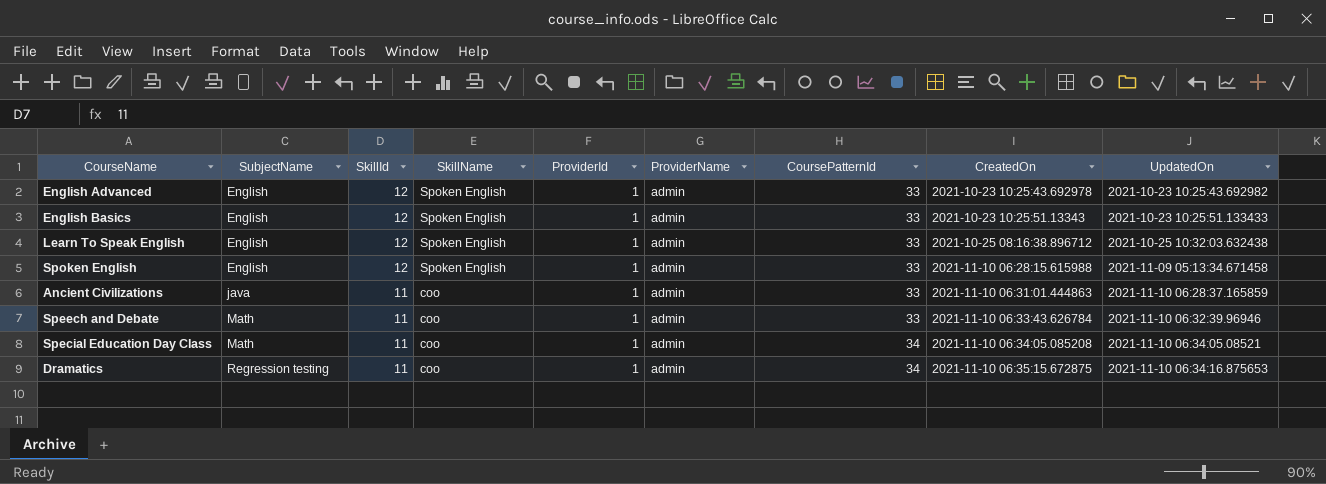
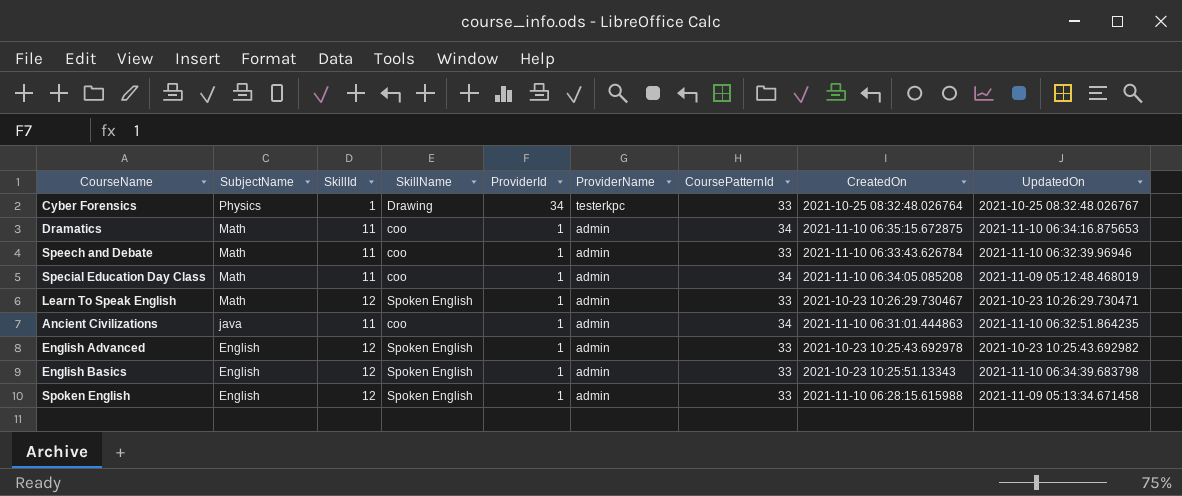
row order: SubjectName ascending -> SubjectName descending
row Cyber Forensics: none -> Physics | 1 | Drawing | 34 | testerkpc | 33 | 2021-10-25 08:32:48.026764 | 2021-10-25 08:32:48.026767
Dramatics | SubjectName: Regression testing -> Math
Special Education Day Class | UpdatedOn: 2021-11-10 06:34:05.08521 -> 2021-11-09 05:12:48.468019
Learn To Speak English | SubjectName: English -> Math
Learn To Speak English | CreatedOn: 2021-10-25 08:16:38.896712 -> 2021-10-23 10:26:29.730467
Learn To Speak English | UpdatedOn: 2021-10-25 10:32:03.632438 -> 2021-10-23 10:26:29.730471
Ancient Civilizations | CoursePatternId: 33 -> 34
Ancient Civilizations | UpdatedOn: 2021-11-10 06:28:37.165859 -> 2021-11-10 06:32:51.864235
English Basics | UpdatedOn: 2021-10-23 10:25:51.133433 -> 2021-11-10 06:34:39.683798

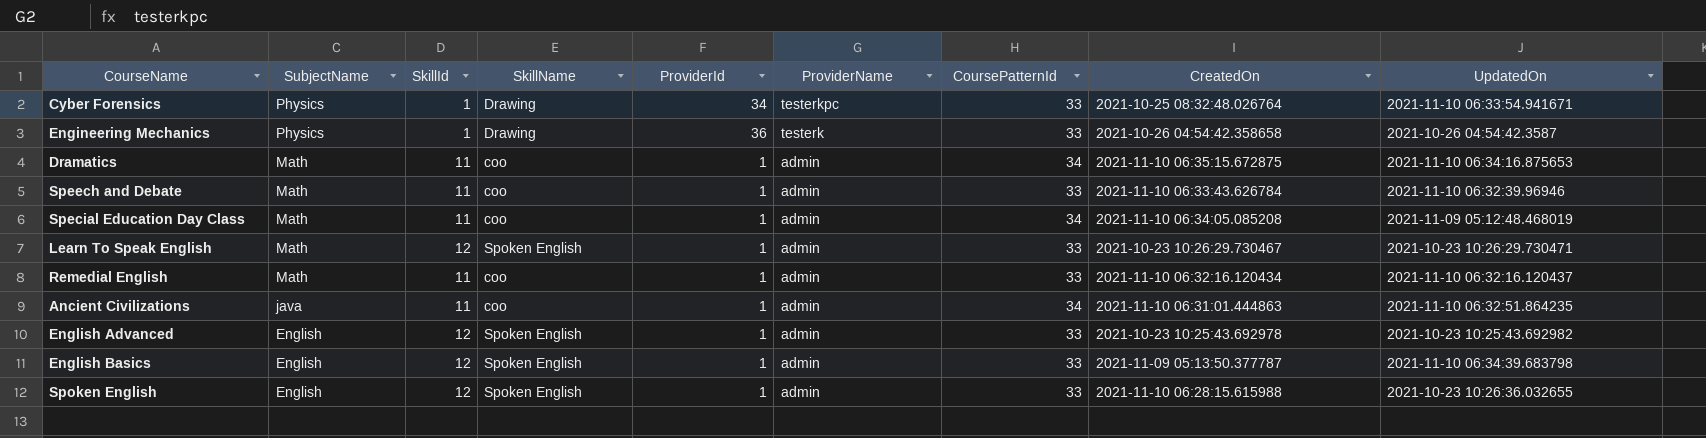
Cyber Forensics | UpdatedOn: 2021-10-25 08:32:48.026767 -> 2021-11-10 06:33:54.941671
row Engineering Mechanics: none -> Physics | 1 | Drawing | 36 | testerk | 33 | 2021-10-26 04:54:42.358658 | 2021-10-26 04:54:42.3587
row Remedial English: none -> Math | 11 | coo | 1 | admin | 33 | 2021-11-10 06:32:16.120434 | 2021-11-10 06:32:16.120437
English Basics | CreatedOn: 2021-10-23 10:25:51.13343 -> 2021-11-09 05:13:50.377787
Spoken English | UpdatedOn: 2021-11-09 05:13:34.671458 -> 2021-10-23 10:26:36.032655

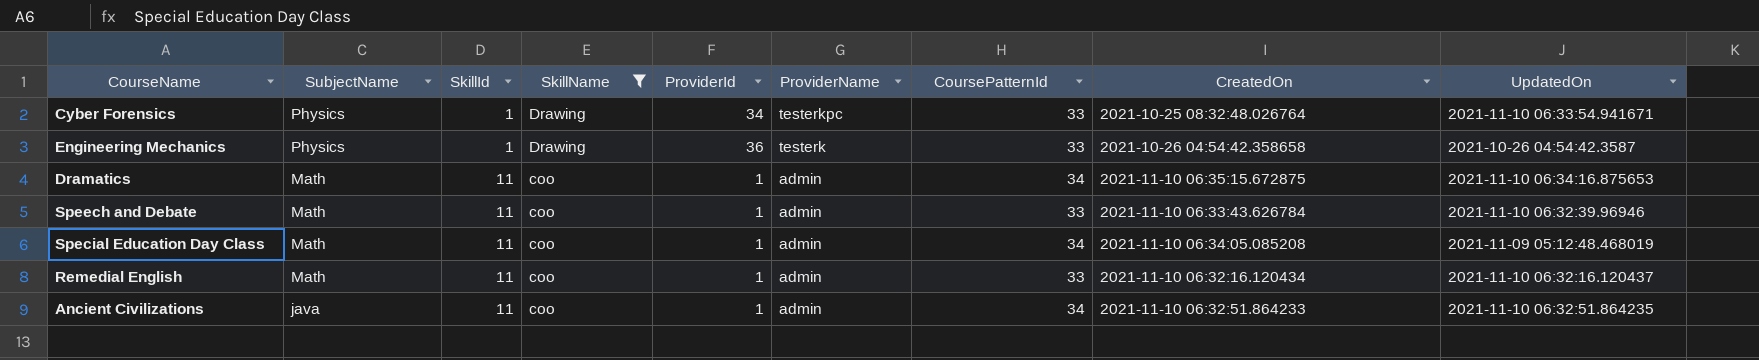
filter: none -> SkillName != Spoken English
Ancient Civilizations | CreatedOn: 2021-11-10 06:31:01.444863 -> 2021-11-10 06:32:51.864233

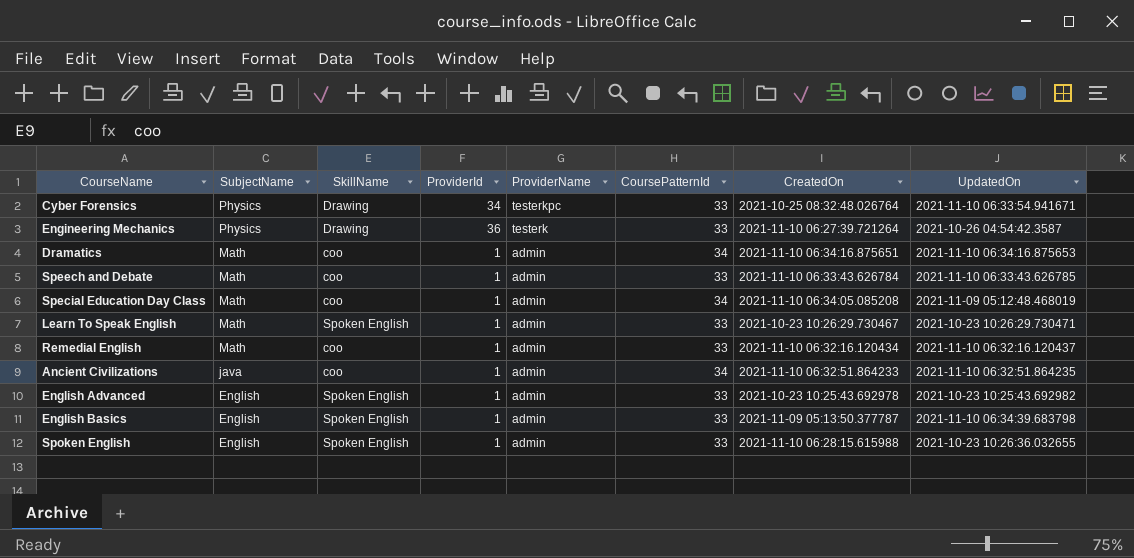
filter: SkillName != Spoken English -> none
column SkillId | position: 3 -> none
Engineering Mechanics | CreatedOn: 2021-10-26 04:54:42.358658 -> 2021-11-10 06:27:39.721264
Dramatics | CreatedOn: 2021-11-10 06:35:15.672875 -> 2021-11-10 06:34:16.875651
Speech and Debate | UpdatedOn: 2021-11-10 06:32:39.96946 -> 2021-11-10 06:33:43.626785

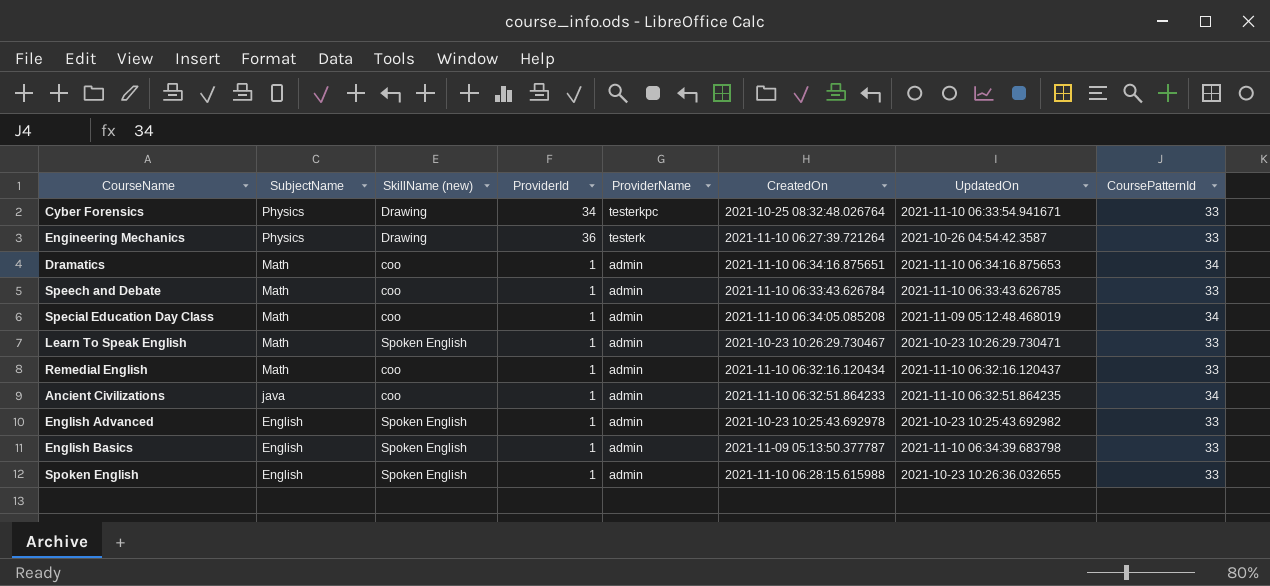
column name: SkillName -> SkillName (new)
column CoursePatternId | position: 6 -> 8

